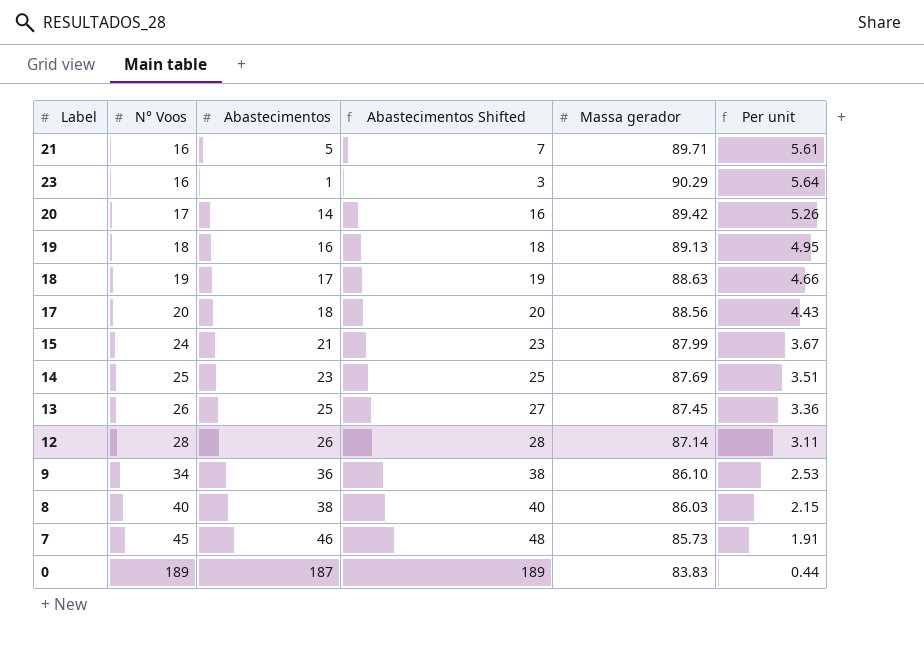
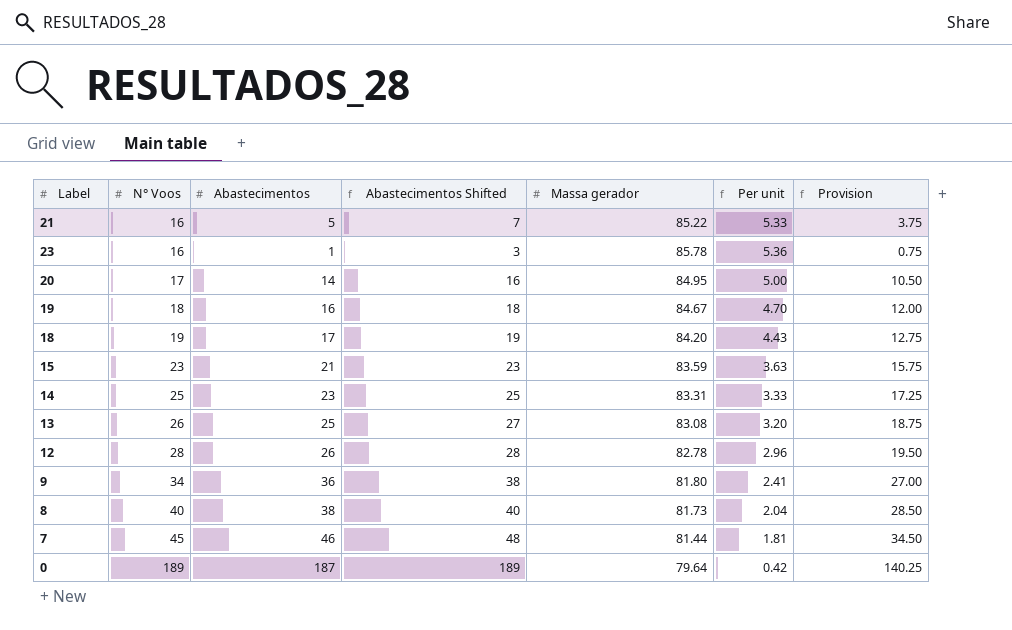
column Provision | formula: none -> [Abastecimentos] * 0.75
row 17: 20 | 18 | 20 | 88.56 | 4.43 -> none
21 | Massa gerador: 89.71 -> 85.22
21 | Per unit: 5.61 -> 5.33
23 | Massa gerador: 90.29 -> 85.78
23 | Per unit: 5.64 -> 5.36
20 | Massa gerador: 89.42 -> 84.95
20 | Per unit: 5.26 -> 5.00
19 | Massa gerador: 89.13 -> 84.67
19 | Per unit: 4.95 -> 4.70
18 | Massa gerador: 88.63 -> 84.20
18 | Per unit: 4.66 -> 4.43
15 | N° Voos: 24 -> 23
15 | Massa gerador: 87.99 -> 83.59
15 | Per unit: 3.67 -> 3.63
14 | Massa gerador: 87.69 -> 83.31
14 | Per unit: 3.51 -> 3.33
13 | Massa gerador: 87.45 -> 83.08
13 | Per unit: 3.36 -> 3.20
12 | Massa gerador: 87.14 -> 82.78
12 | Per unit: 3.11 -> 2.96
9 | Massa gerador: 86.10 -> 81.80
9 | Per unit: 2.53 -> 2.41
8 | Massa gerador: 86.03 -> 81.73
8 | Per unit: 2.15 -> 2.04
7 | Massa gerador: 85.73 -> 81.44
7 | Per unit: 1.91 -> 1.81
0 | Massa gerador: 83.83 -> 79.64
0 | Per unit: 0.44 -> 0.42

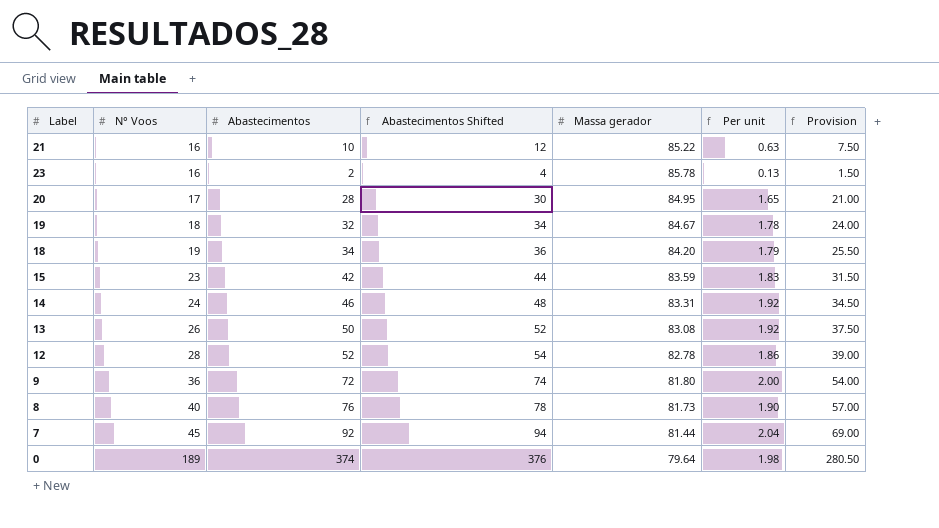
column Per unit | formula: [Massa gerador] / [N° Voos] -> [Abastecimentos] / [N° Voos]
21 | Abastecimentos: 5 -> 10
21 | Abastecimentos Shifted: 7 -> 12
21 | Provision: 3.75 -> 7.50
23 | Abastecimentos: 1 -> 2
23 | Abastecimentos Shifted: 3 -> 4
23 | Provision: 0.75 -> 1.50
20 | Abastecimentos: 14 -> 28
20 | Abastecimentos Shifted: 16 -> 30
20 | Provision: 10.50 -> 21.00
19 | Abastecimentos: 16 -> 32
19 | Abastecimentos Shifted: 18 -> 34
19 | Provision: 12.00 -> 24.00
18 | Abastecimentos: 17 -> 34
18 | Abastecimentos Shifted: 19 -> 36
18 | Provision: 12.75 -> 25.50
15 | Abastecimentos: 21 -> 42
15 | Abastecimentos Shifted: 23 -> 44
15 | Provision: 15.75 -> 31.50
14 | N° Voos: 25 -> 24
14 | Abastecimentos: 23 -> 46
14 | Abastecimentos Shifted: 25 -> 48
14 | Provision: 17.25 -> 34.50
13 | Abastecimentos: 25 -> 50
13 | Abastecimentos Shifted: 27 -> 52
13 | Provision: 18.75 -> 37.50
12 | Abastecimentos: 26 -> 52
12 | Abastecimentos Shifted: 28 -> 54
12 | Provision: 19.50 -> 39.00
9 | N° Voos: 34 -> 36
9 | Abastecimentos: 36 -> 72
9 | Abastecimentos Shifted: 38 -> 74
9 | Provision: 27.00 -> 54.00
8 | Abastecimentos: 38 -> 76
8 | Abastecimentos Shifted: 40 -> 78
8 | Provision: 28.50 -> 57.00
7 | Abastecimentos: 46 -> 92
7 | Abastecimentos Shifted: 48 -> 94
7 | Provision: 34.50 -> 69.00
0 | Abastecimentos: 187 -> 374
0 | Abastecimentos Shifted: 189 -> 376
0 | Provision: 140.25 -> 280.50

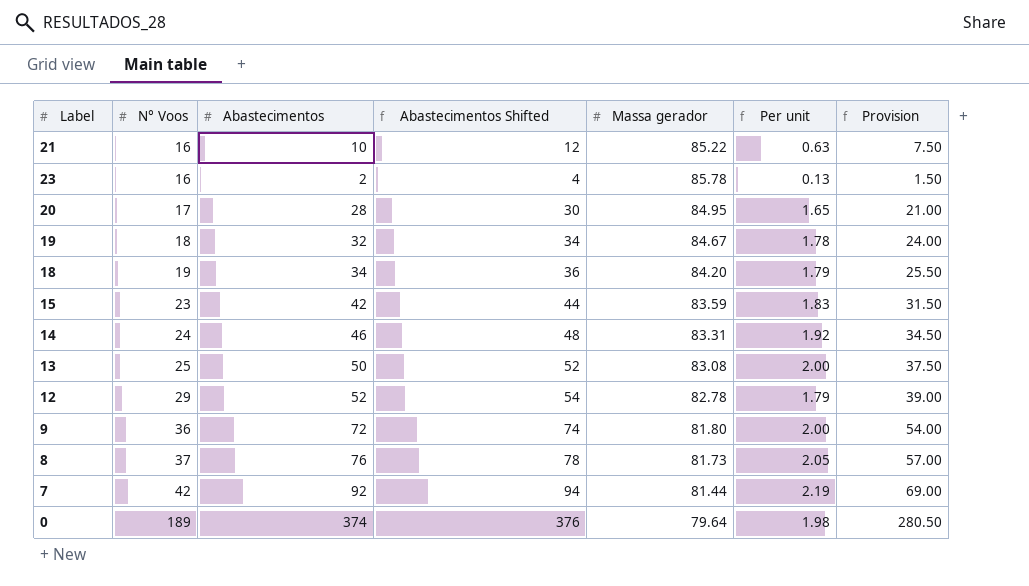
13 | N° Voos: 26 -> 25
13 | Per unit: 1.92 -> 2.00
12 | N° Voos: 28 -> 29
12 | Per unit: 1.86 -> 1.79
8 | N° Voos: 40 -> 37
8 | Per unit: 1.90 -> 2.05
7 | N° Voos: 45 -> 42
7 | Per unit: 2.04 -> 2.19

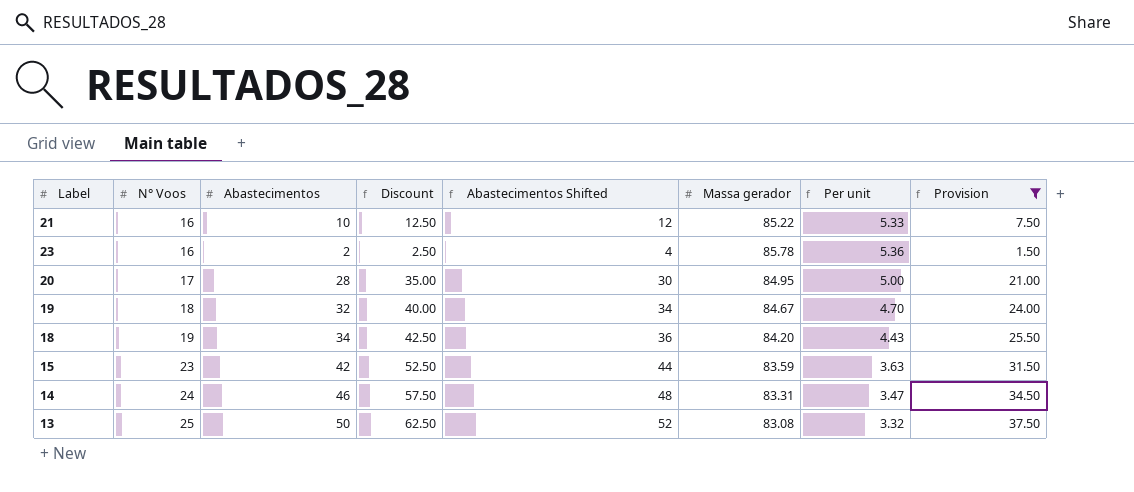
filter: none -> Provision <= 37.50
column Discount | formula: none -> [Abastecimentos] * 1.25
column Per unit | formula: [Abastecimentos] / [N° Voos] -> [Massa gerador] / [N° Voos]

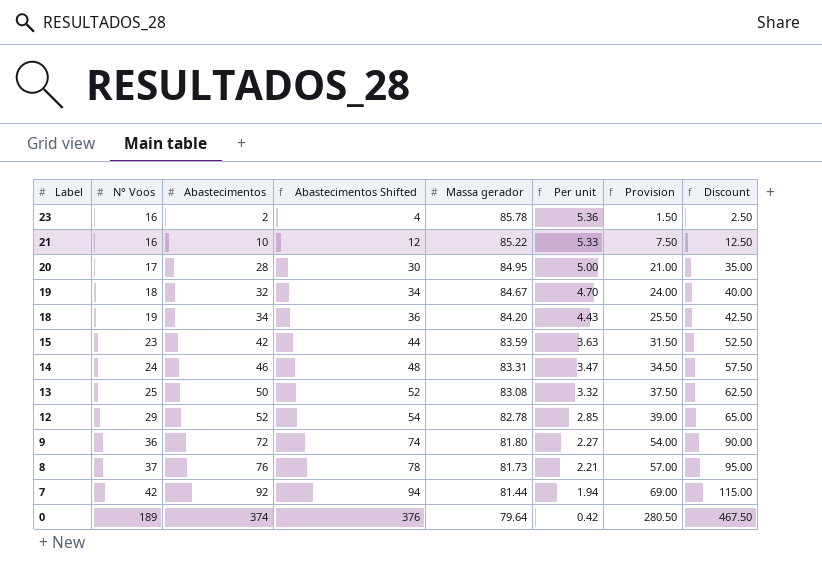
filter: Provision <= 37.50 -> none
row order: N° Voos ascending -> Label descending
column Discount | position: 4 -> 8

